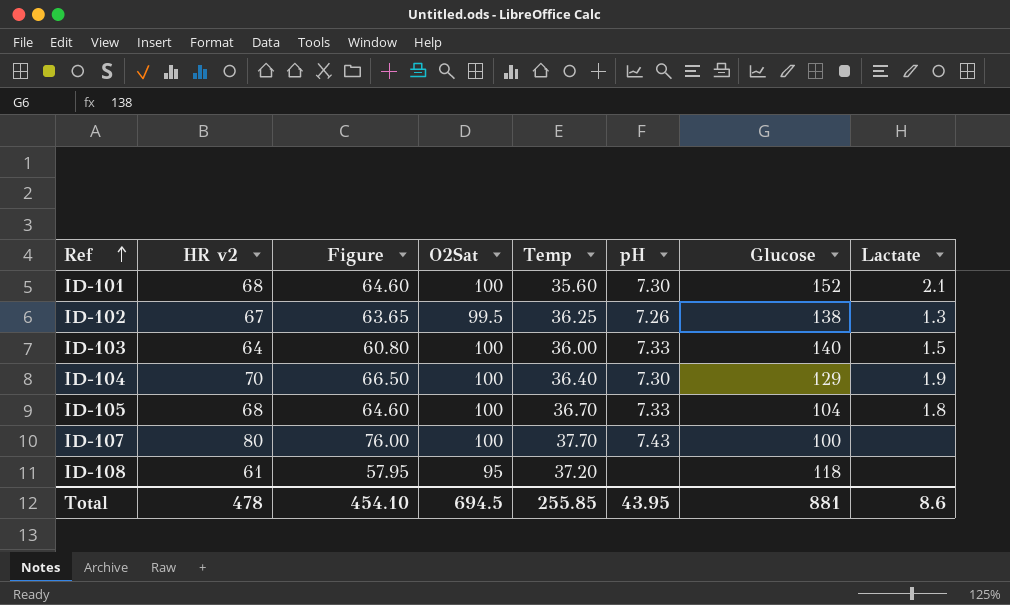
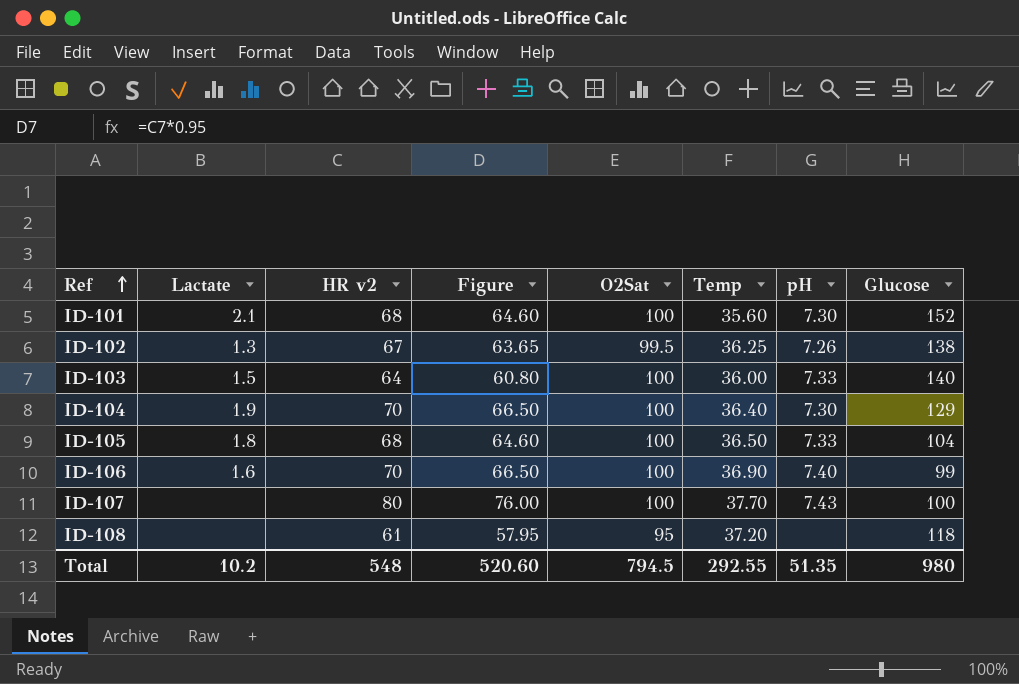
column Lactate | position: 8 -> 2
ID-105 | Temp: 36.70 -> 36.50
row ID-106: none -> 1.6 | 70 | 66.50 | 100 | 36.90 | 7.40 | 99
Total | Lactate: 8.6 -> 10.2
Total | HR v2: 478 -> 548
Total | Figure: 454.10 -> 520.60
Total | O2Sat: 694.5 -> 794.5
Total | Temp: 255.85 -> 292.55
Total | pH: 43.95 -> 51.35
Total | Glucose: 881 -> 980

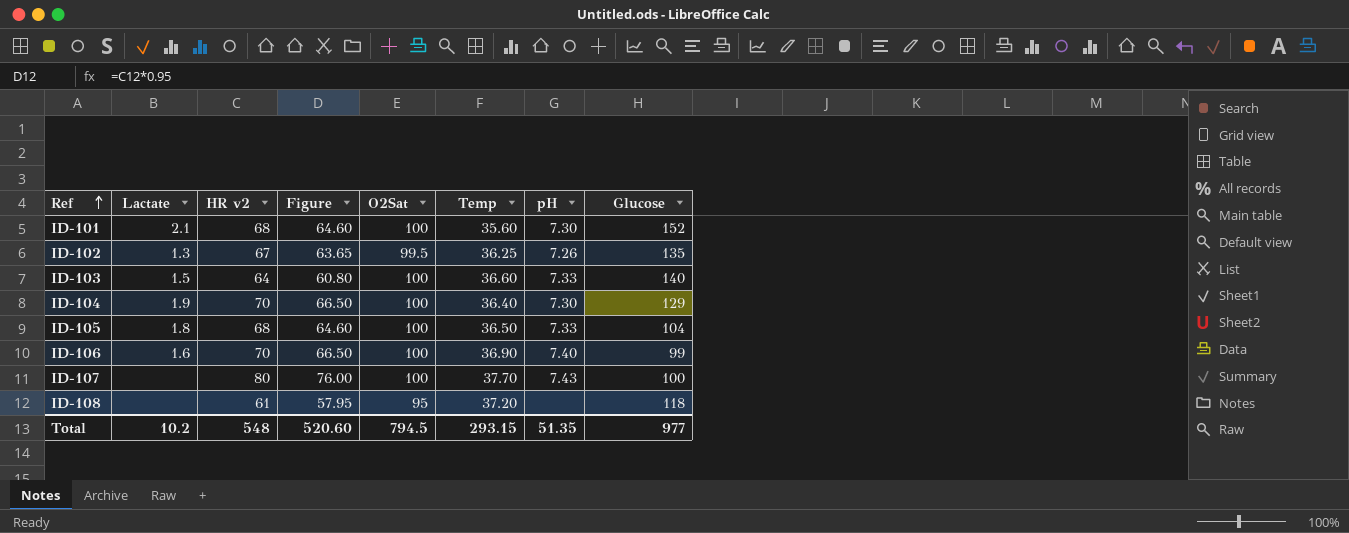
ID-102 | Glucose: 138 -> 135
ID-103 | Temp: 36.00 -> 36.60
Total | Temp: 292.55 -> 293.15
Total | Glucose: 980 -> 977

